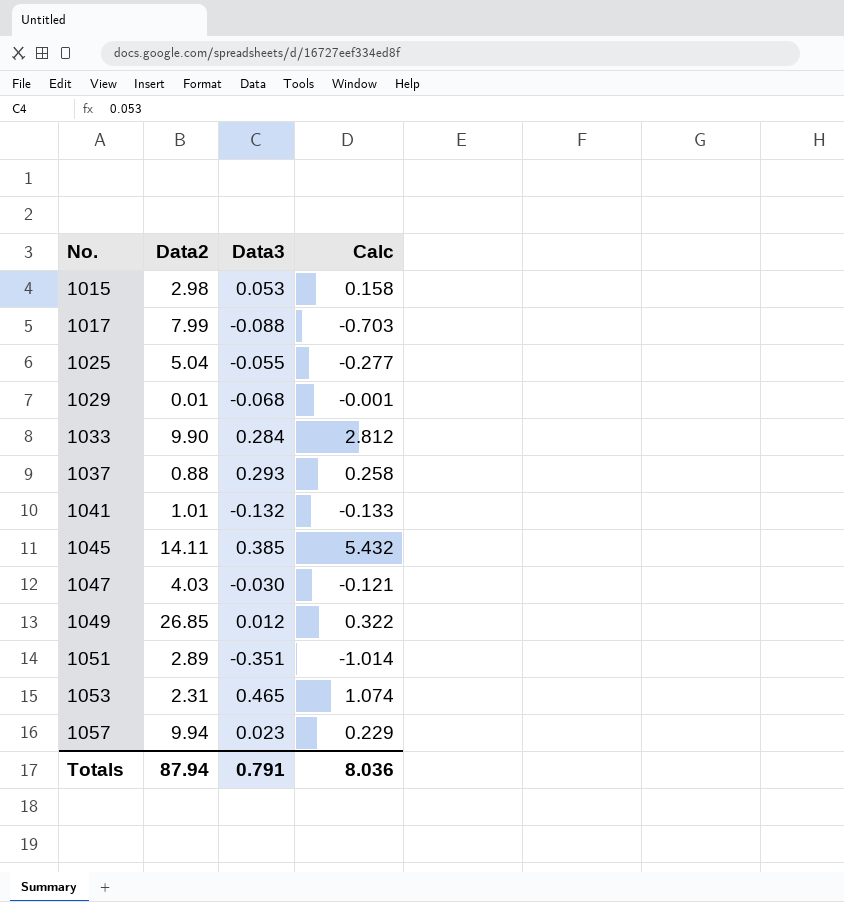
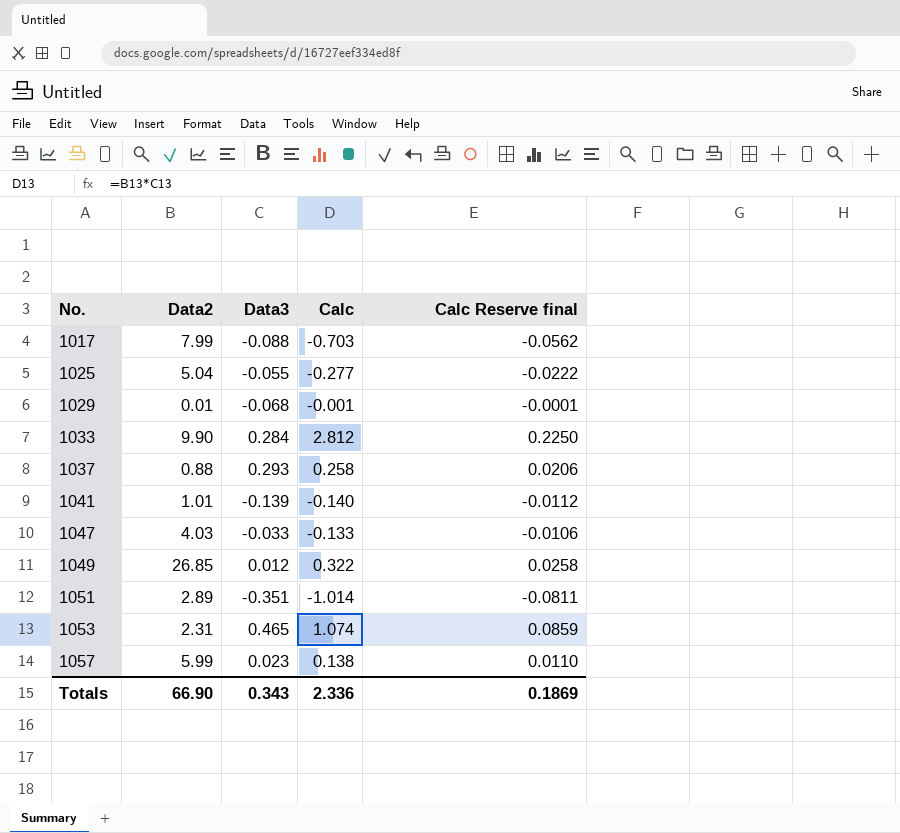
column Calc Reserve final | formula: none -> [Calc] * 0.08
row 1015: 2.98 | 0.053 | 0.158 -> none
row 1045: 14.11 | 0.385 | 5.432 -> none
1041 | Data3: -0.132 -> -0.139
1041 | Calc: -0.133 -> -0.140
1047 | Data3: -0.030 -> -0.033
1047 | Calc: -0.121 -> -0.133
1057 | Data2: 9.94 -> 5.99
1057 | Calc: 0.229 -> 0.138
Totals | Data2: 87.94 -> 66.90
Totals | Data3: 0.791 -> 0.343
Totals | Calc: 8.036 -> 2.336

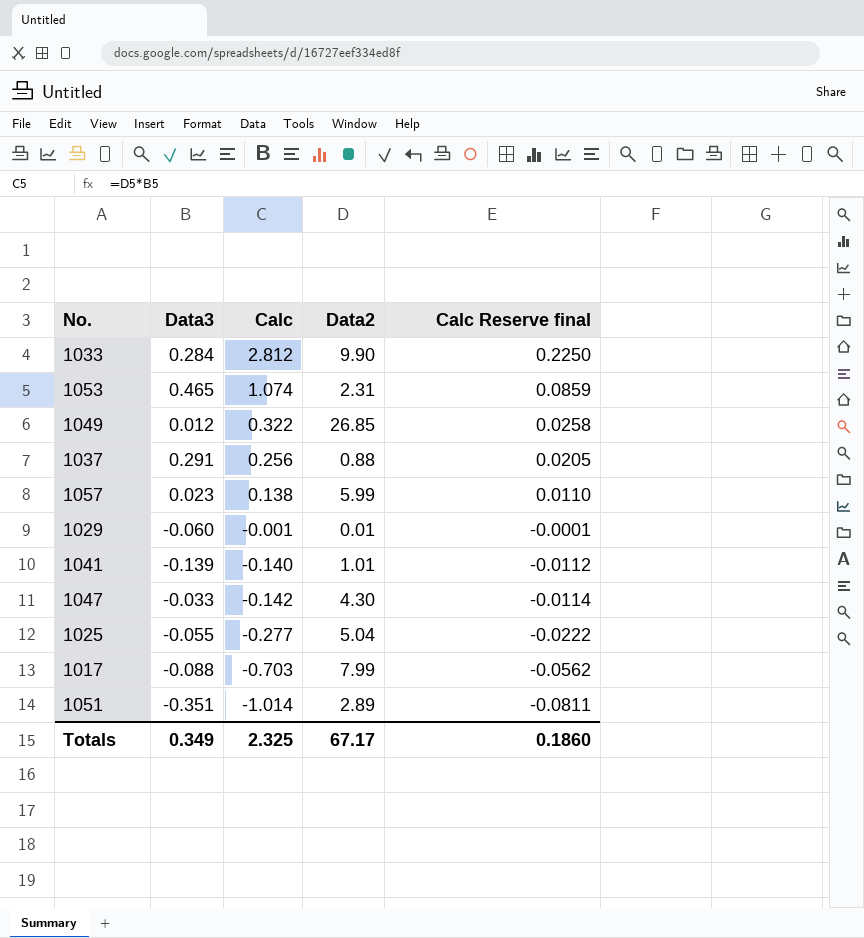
row order: No. ascending -> Calc descending
column Data2 | position: 2 -> 4
1037 | Data3: 0.293 -> 0.291
1037 | Calc: 0.258 -> 0.256
1037 | Calc Reserve final: 0.0206 -> 0.0205
1029 | Data3: -0.068 -> -0.060
1047 | Calc: -0.133 -> -0.142
1047 | Data2: 4.03 -> 4.30
1047 | Calc Reserve final: -0.0106 -> -0.0114
Totals | Data3: 0.343 -> 0.349
Totals | Calc: 2.336 -> 2.325
Totals | Data2: 66.90 -> 67.17
Totals | Calc Reserve final: 0.1869 -> 0.1860

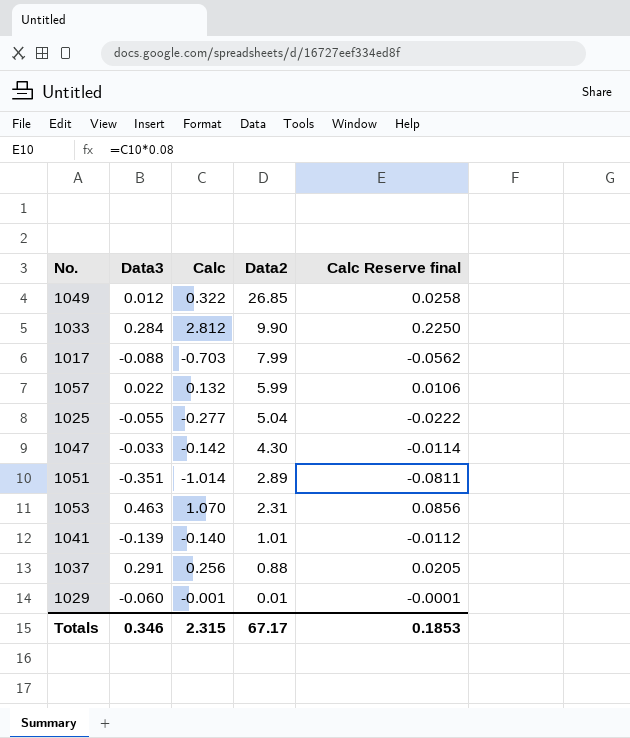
row order: Calc descending -> Data2 descending
1057 | Data3: 0.023 -> 0.022
1057 | Calc: 0.138 -> 0.132
1057 | Calc Reserve final: 0.0110 -> 0.0106
1053 | Data3: 0.465 -> 0.463
1053 | Calc: 1.074 -> 1.070
1053 | Calc Reserve final: 0.0859 -> 0.0856
Totals | Data3: 0.349 -> 0.346
Totals | Calc: 2.325 -> 2.315
Totals | Calc Reserve final: 0.1860 -> 0.1853

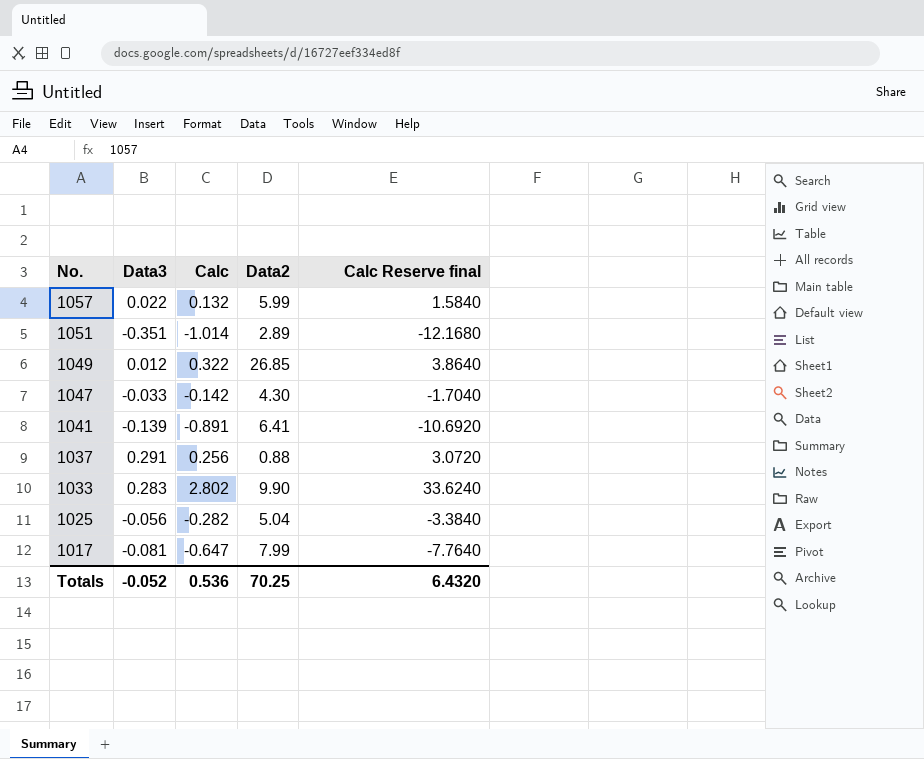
row order: Data2 descending -> No. descending
column Calc Reserve final | formula: [Calc] * 0.08 -> [Calc] * 12
row 1053: 0.463 | 1.070 | 2.31 | 0.0856 -> none
row 1029: -0.060 | -0.001 | 0.01 | -0.0001 -> none
1041 | Calc: -0.140 -> -0.891
1041 | Data2: 1.01 -> 6.41
1033 | Data3: 0.284 -> 0.283
1033 | Calc: 2.812 -> 2.802
1025 | Data3: -0.055 -> -0.056
1025 | Calc: -0.277 -> -0.282
1017 | Data3: -0.088 -> -0.081
1017 | Calc: -0.703 -> -0.647
Totals | Data3: 0.346 -> -0.052
Totals | Calc: 2.315 -> 0.536
Totals | Data2: 67.17 -> 70.25
Totals | Calc Reserve final: 0.1853 -> 6.4320

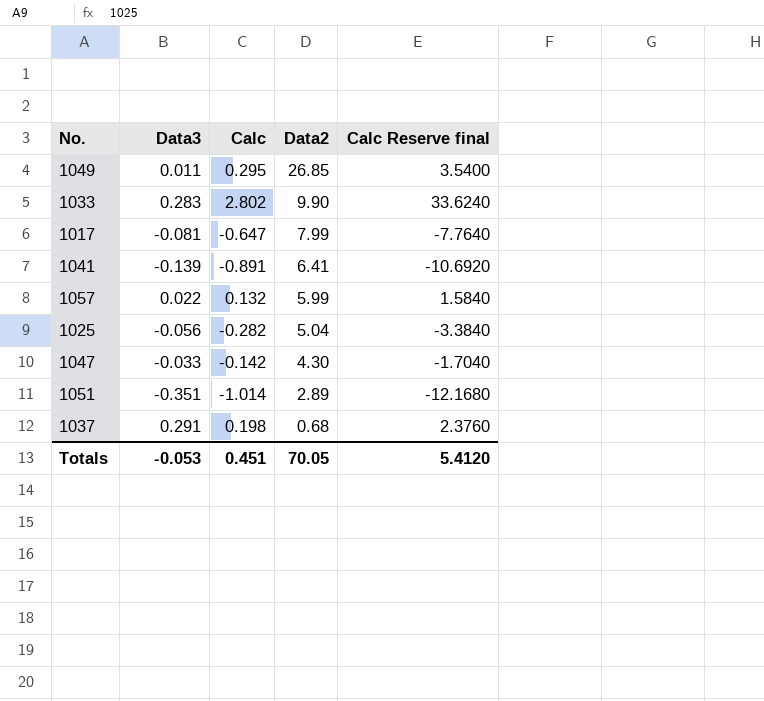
row order: No. descending -> Data2 descending
1049 | Data3: 0.012 -> 0.011
1049 | Calc: 0.322 -> 0.295
1049 | Calc Reserve final: 3.8640 -> 3.5400
1037 | Calc: 0.256 -> 0.198
1037 | Data2: 0.88 -> 0.68
1037 | Calc Reserve final: 3.0720 -> 2.3760
Totals | Data3: -0.052 -> -0.053
Totals | Calc: 0.536 -> 0.451
Totals | Data2: 70.25 -> 70.05
Totals | Calc Reserve final: 6.4320 -> 5.4120

